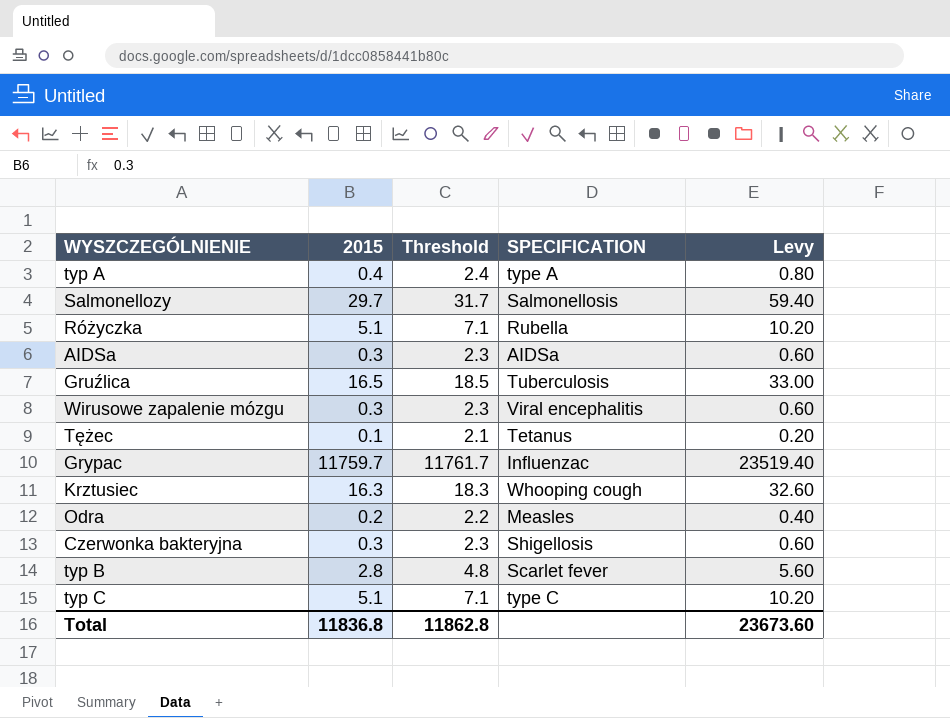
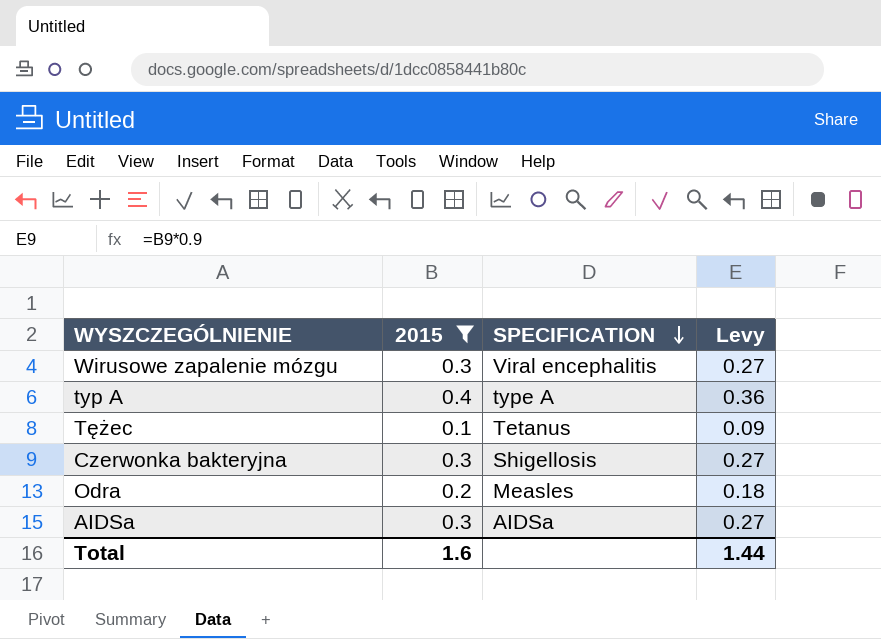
filter: none -> 2015 <= 0.4
row order: none -> SPECIFICATION descending
column Threshold | formula: [2015] + 2 -> none
column Levy | formula: [2015] * 2 -> [2015] * 0.9
Total | 2015: 11836.8 -> 1.6
Total | Levy: 23673.60 -> 1.44

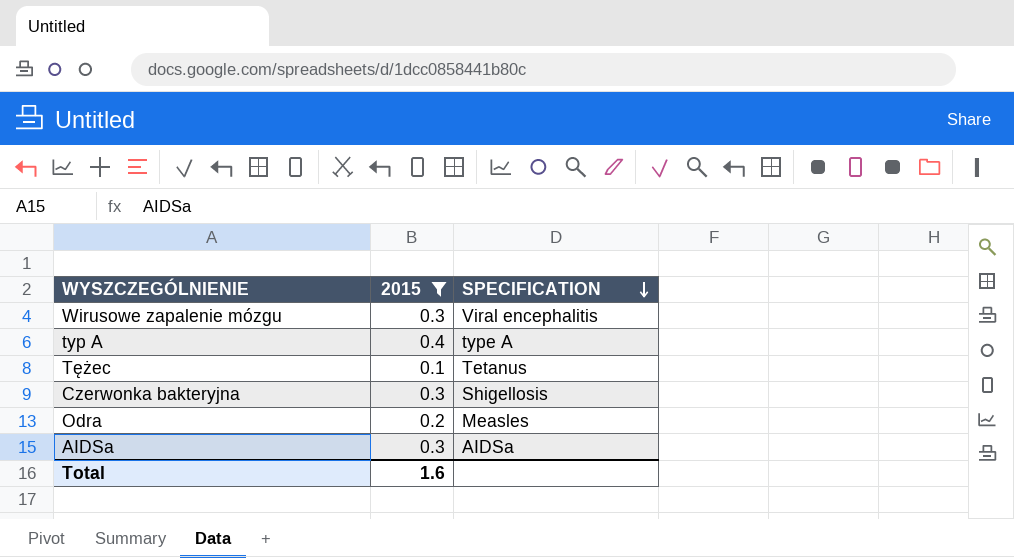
column Levy | formula: [2015] * 0.9 -> none

